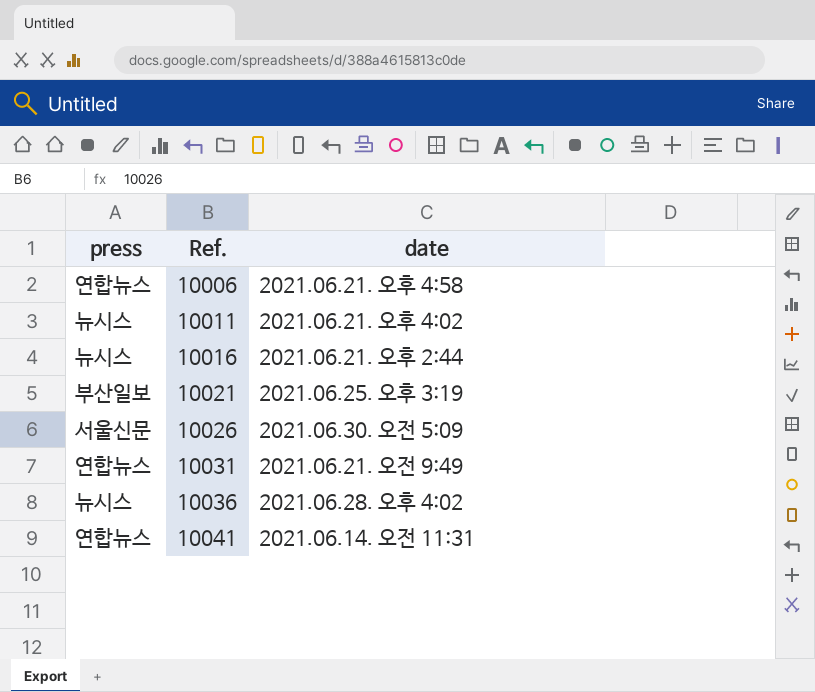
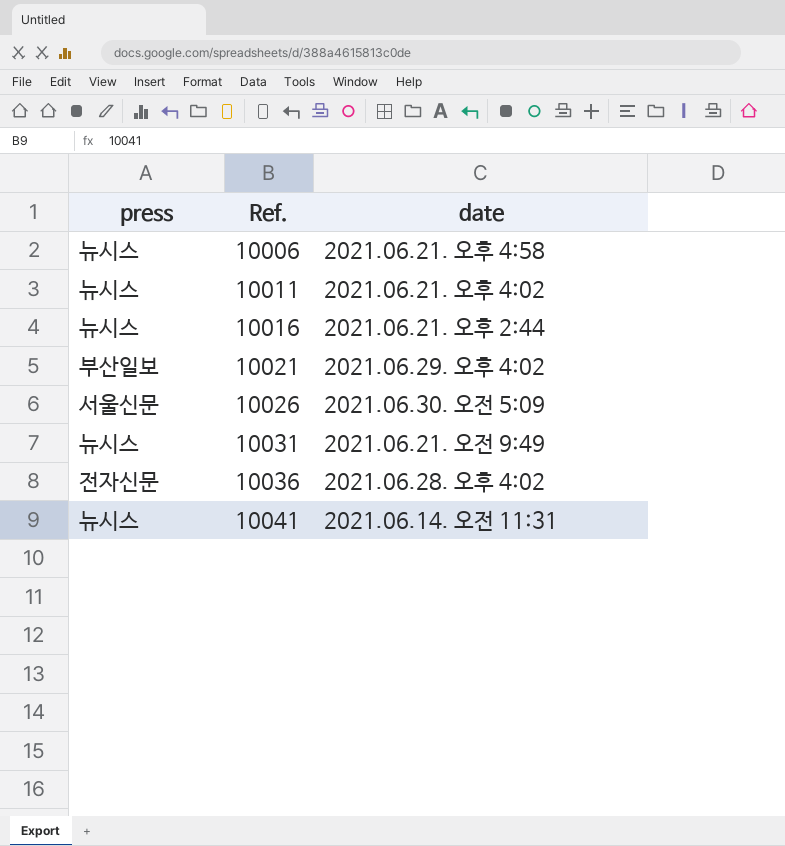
10006 | press: 연합뉴스 -> 뉴시스
10021 | date: 2021.06.25. 오후 3:19 -> 2021.06.29. 오후 4:02
10031 | press: 연합뉴스 -> 뉴시스
10036 | press: 뉴시스 -> 전자신문
10041 | press: 연합뉴스 -> 뉴시스

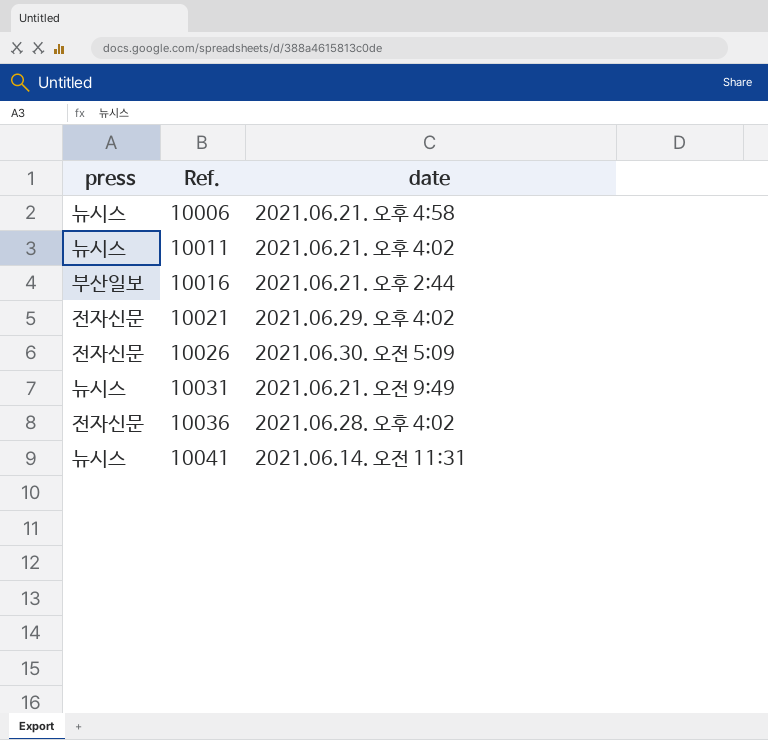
10016 | press: 뉴시스 -> 부산일보
10021 | press: 부산일보 -> 전자신문
10026 | press: 서울신문 -> 전자신문

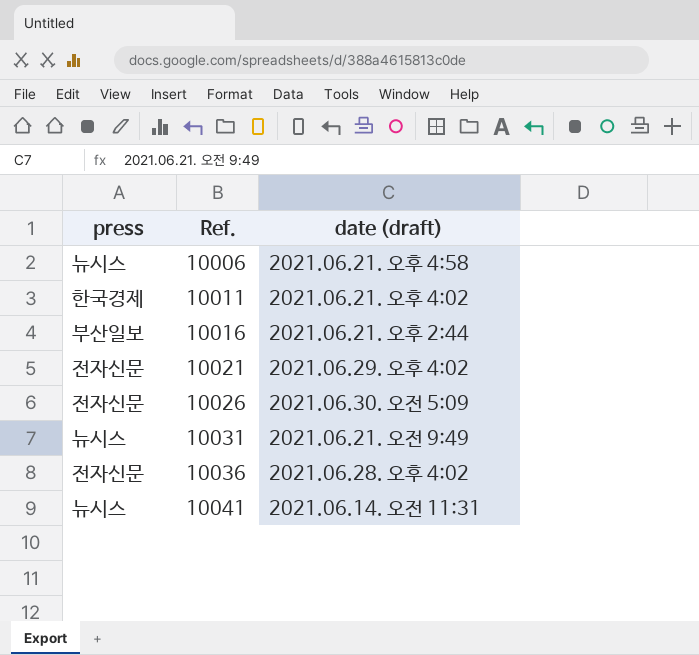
column name: date -> date (draft)
10011 | press: 뉴시스 -> 한국경제

